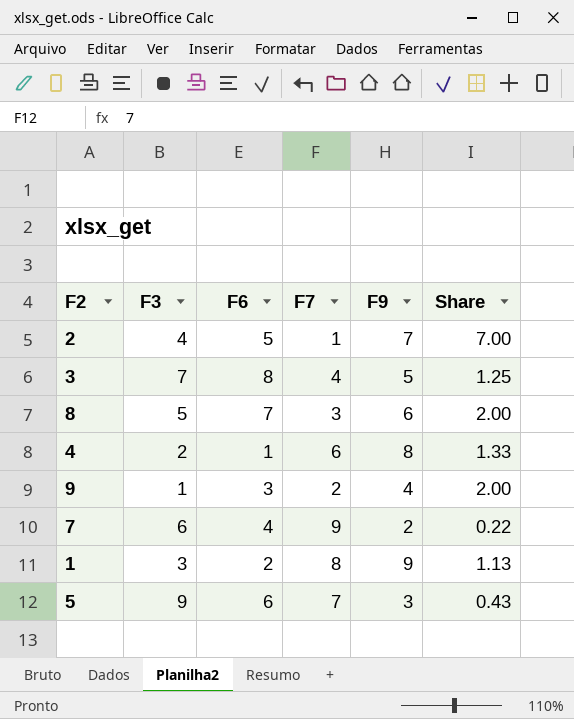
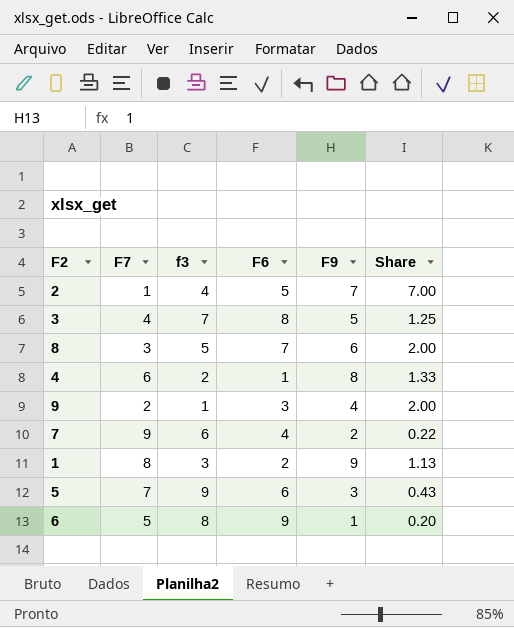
column F7 | position: 4 -> 2
column name: F3 -> f3
row 6: none -> 5 | 8 | 9 | 1 | 0.20

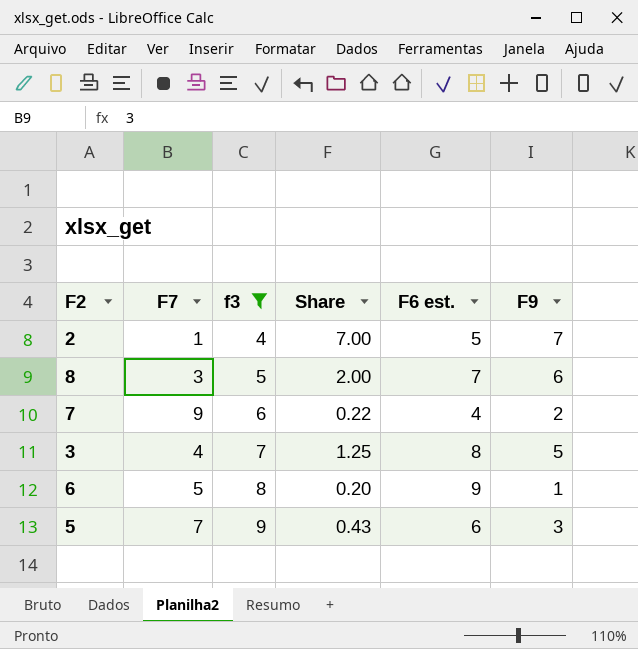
filter: none -> f3 >= 4
row order: none -> f3 ascending
column Share | position: 6 -> 4
column name: F6 -> F6 est.

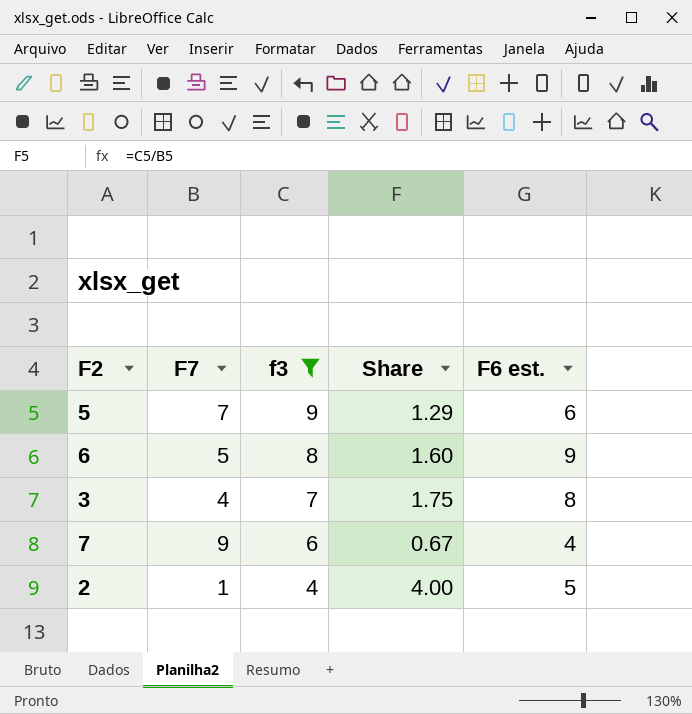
row order: f3 ascending -> f3 descending
column F9 | position: 6 -> none
column Share | formula: [F9] / [F7] -> [f3] / [F7]
row 8: 3 | 5 | 2.00 | 7 | 6 -> none

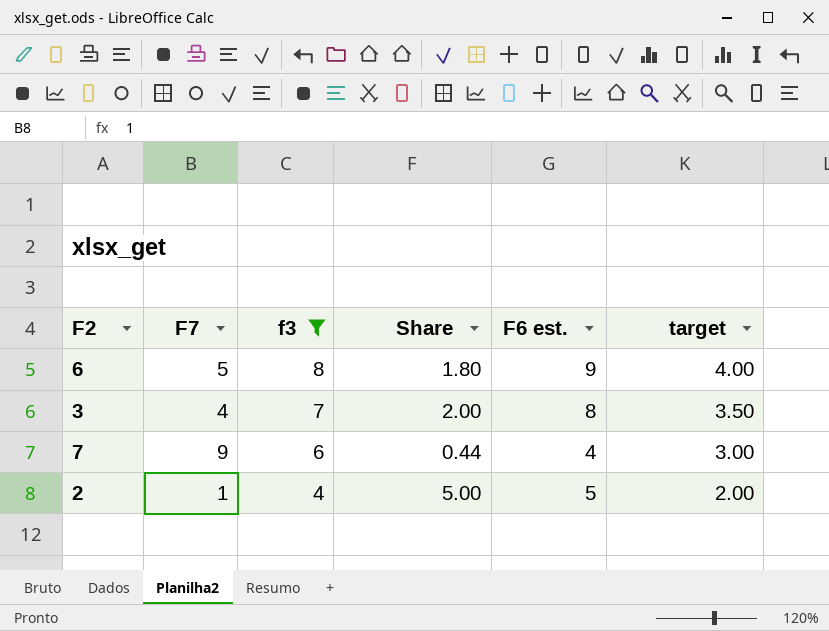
column Share | formula: [f3] / [F7] -> [F6 est.] / [F7]
column target | formula: none -> [f3] * 0.5
row 5: 7 | 9 | 1.29 | 6 -> none

